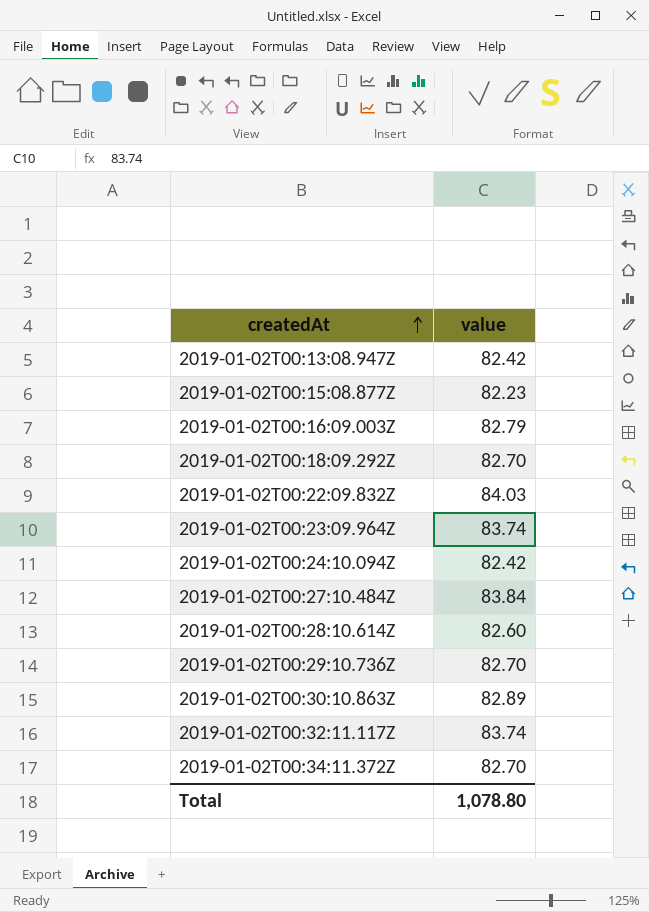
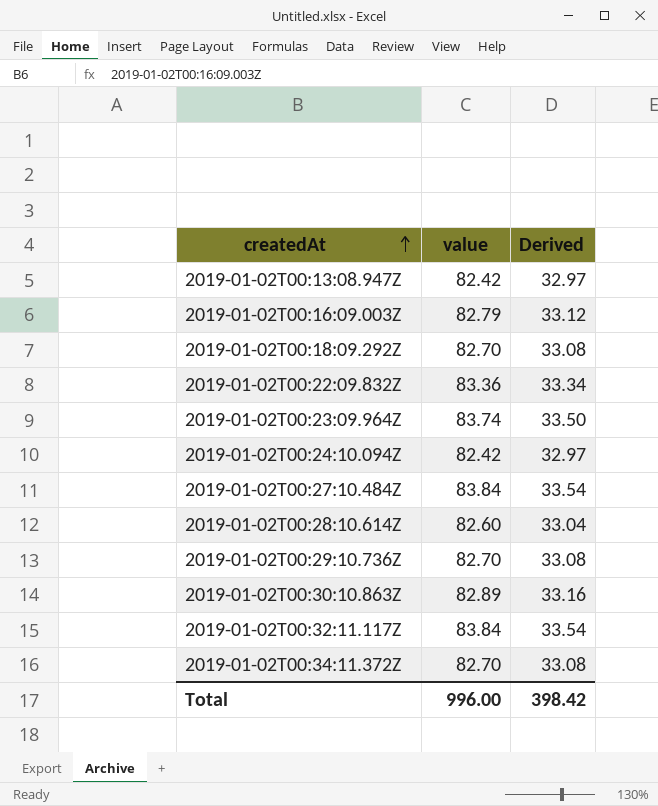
column Derived | formula: none -> [value] * 0.4
row 2019-01-02T00:15:08.877Z: 82.23 -> none
2019-01-02T00:22:09.832Z | value: 84.03 -> 83.36
2019-01-02T00:32:11.117Z | value: 83.74 -> 83.84
Total | value: 1,078.80 -> 996.00

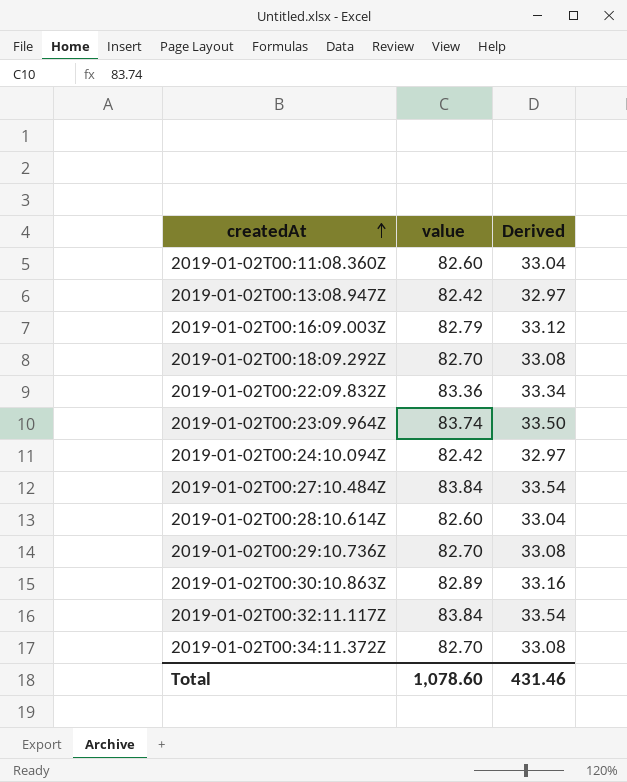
row 2019-01-02T00:11:08.360Z: none -> 82.60 | 33.04
Total | value: 996.00 -> 1,078.60
Total | Derived: 398.42 -> 431.46

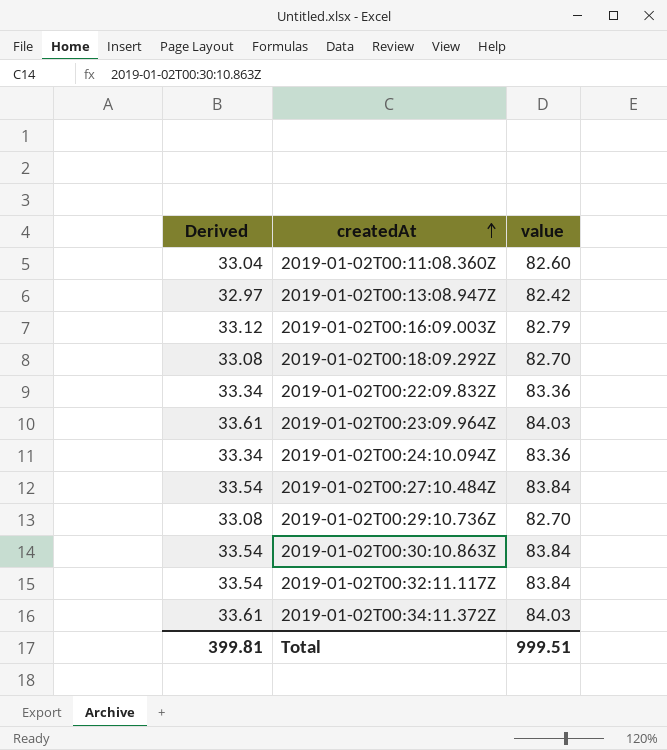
column Derived | position: 3 -> 1
row 2019-01-02T00:28:10.614Z: 82.60 | 33.04 -> none
2019-01-02T00:23:09.964Z | Derived: 33.50 -> 33.61
2019-01-02T00:23:09.964Z | value: 83.74 -> 84.03
2019-01-02T00:24:10.094Z | Derived: 32.97 -> 33.34
2019-01-02T00:24:10.094Z | value: 82.42 -> 83.36
2019-01-02T00:30:10.863Z | Derived: 33.16 -> 33.54
2019-01-02T00:30:10.863Z | value: 82.89 -> 83.84
2019-01-02T00:34:11.372Z | Derived: 33.08 -> 33.61
2019-01-02T00:34:11.372Z | value: 82.70 -> 84.03
Total | Derived: 431.46 -> 399.81
Total | value: 1,078.60 -> 999.51

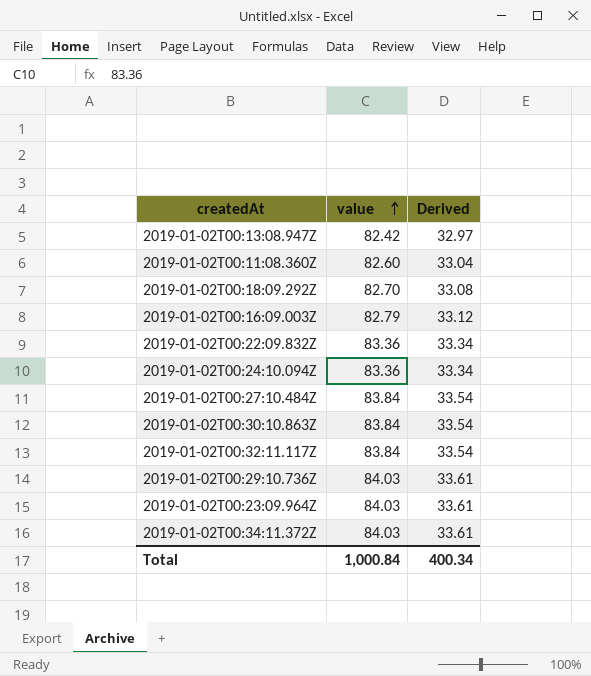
row order: createdAt ascending -> value ascending
column Derived | position: 1 -> 3
2019-01-02T00:29:10.736Z | value: 82.70 -> 84.03
2019-01-02T00:29:10.736Z | Derived: 33.08 -> 33.61
Total | value: 999.51 -> 1,000.84
Total | Derived: 399.81 -> 400.34

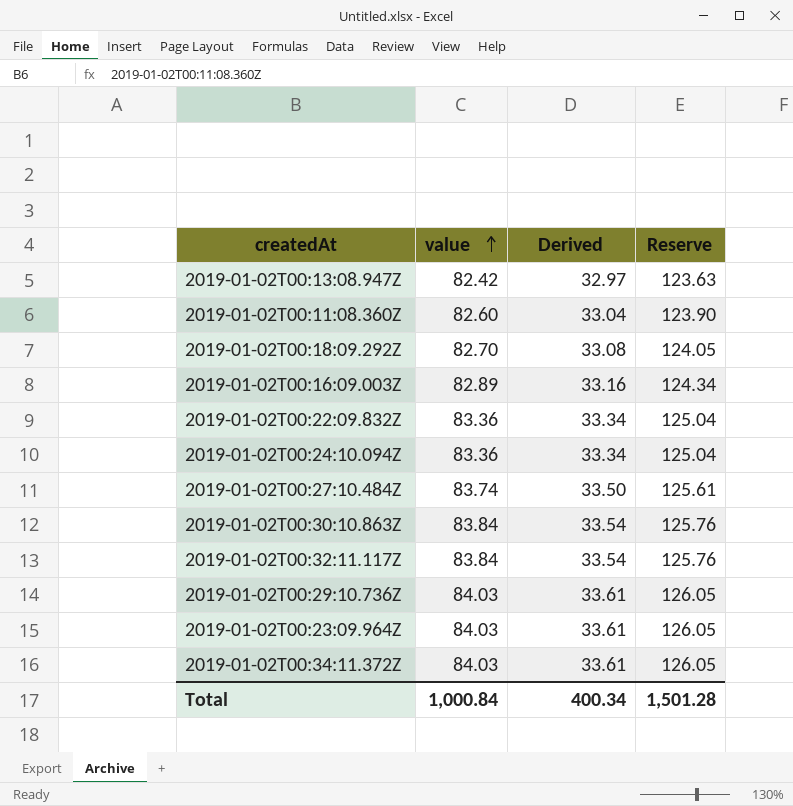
column Reserve | formula: none -> [value] * 1.5
2019-01-02T00:16:09.003Z | value: 82.79 -> 82.89
2019-01-02T00:16:09.003Z | Derived: 33.12 -> 33.16
2019-01-02T00:27:10.484Z | value: 83.84 -> 83.74
2019-01-02T00:27:10.484Z | Derived: 33.54 -> 33.50

